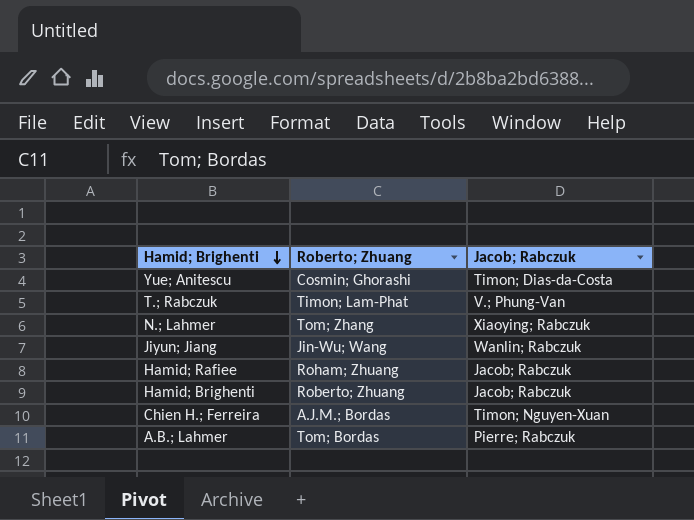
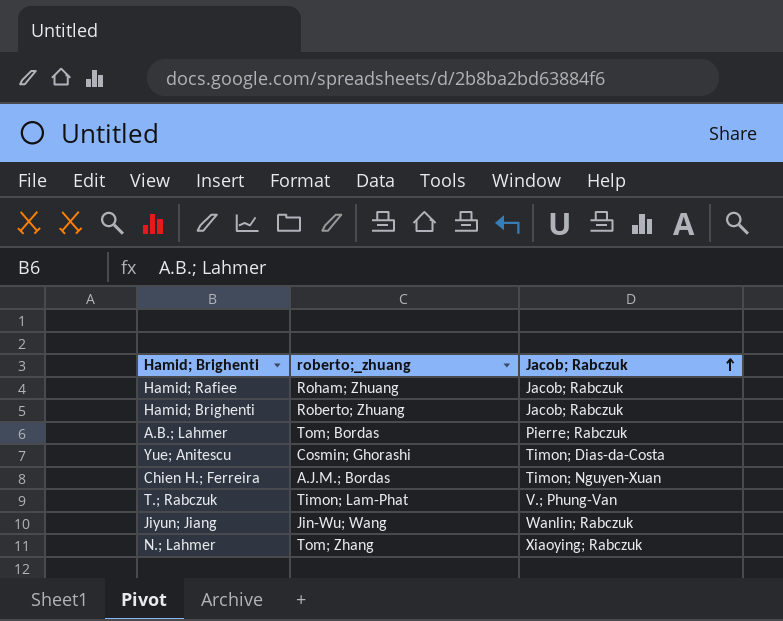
row order: Hamid; Brighenti descending -> Jacob; Rabczuk ascending
column name: Roberto; Zhuang -> roberto;_zhuang

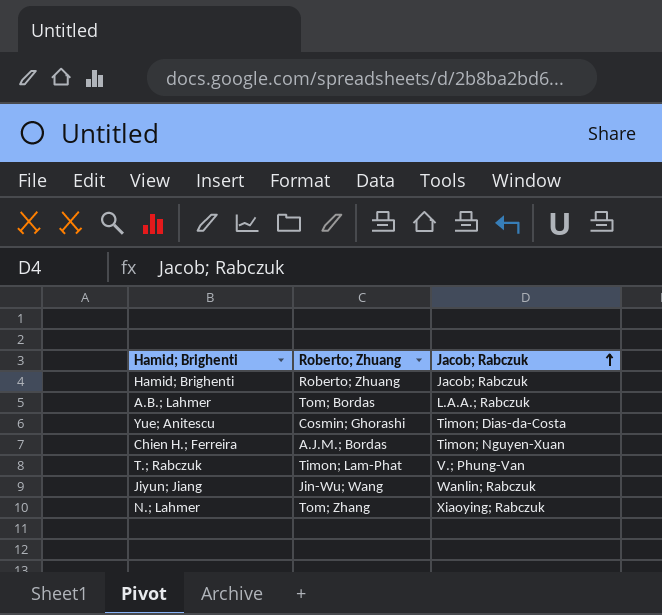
column name: roberto;_zhuang -> Roberto; Zhuang
row Hamid; Rafiee: Roham; Zhuang | Jacob; Rabczuk -> none
A.B.; Lahmer | Jacob; Rabczuk: Pierre; Rabczuk -> L.A.A.; Rabczuk

